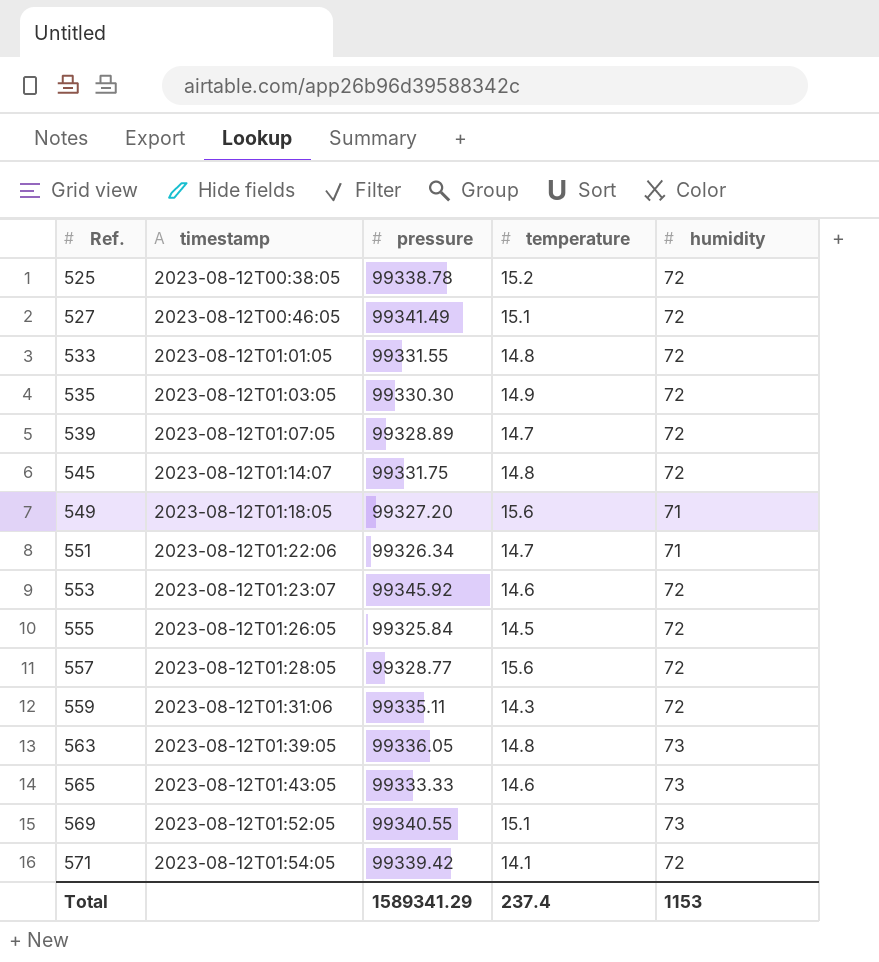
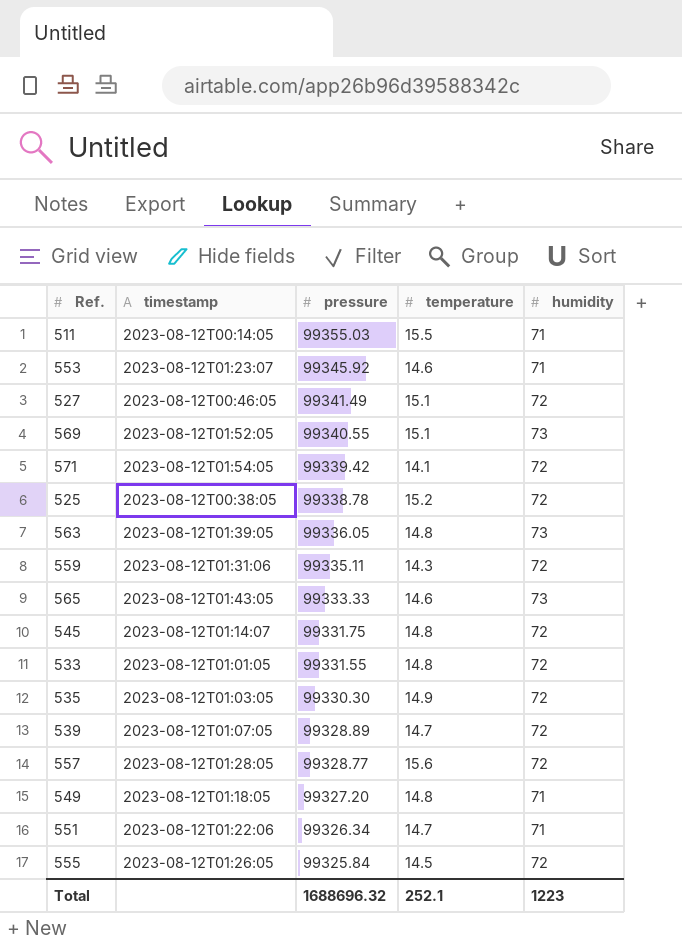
row order: Ref. ascending -> pressure descending
row 511: none -> 2023-08-12T00:14:05 | 99355.03 | 15.5 | 71
553 | humidity: 72 -> 71
549 | temperature: 15.6 -> 14.8
Total | pressure: 1589341.29 -> 1688696.32
Total | temperature: 237.4 -> 252.1
Total | humidity: 1153 -> 1223

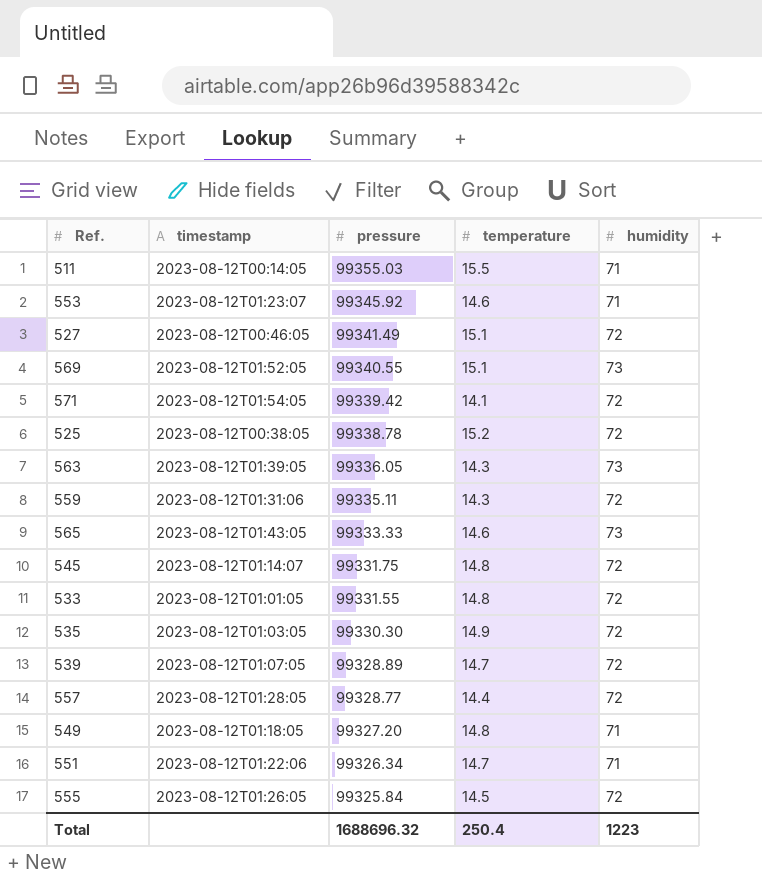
563 | temperature: 14.8 -> 14.3
557 | temperature: 15.6 -> 14.4
Total | temperature: 252.1 -> 250.4

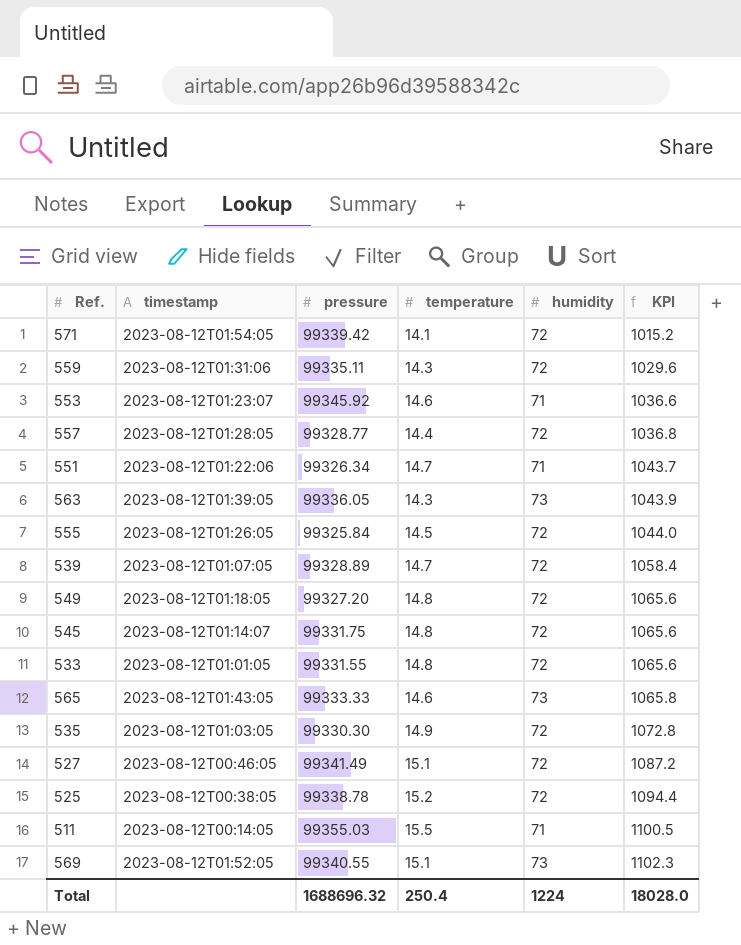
row order: pressure descending -> KPI ascending
column KPI | formula: none -> [temperature] * [humidity]
549 | humidity: 71 -> 72
Total | humidity: 1223 -> 1224

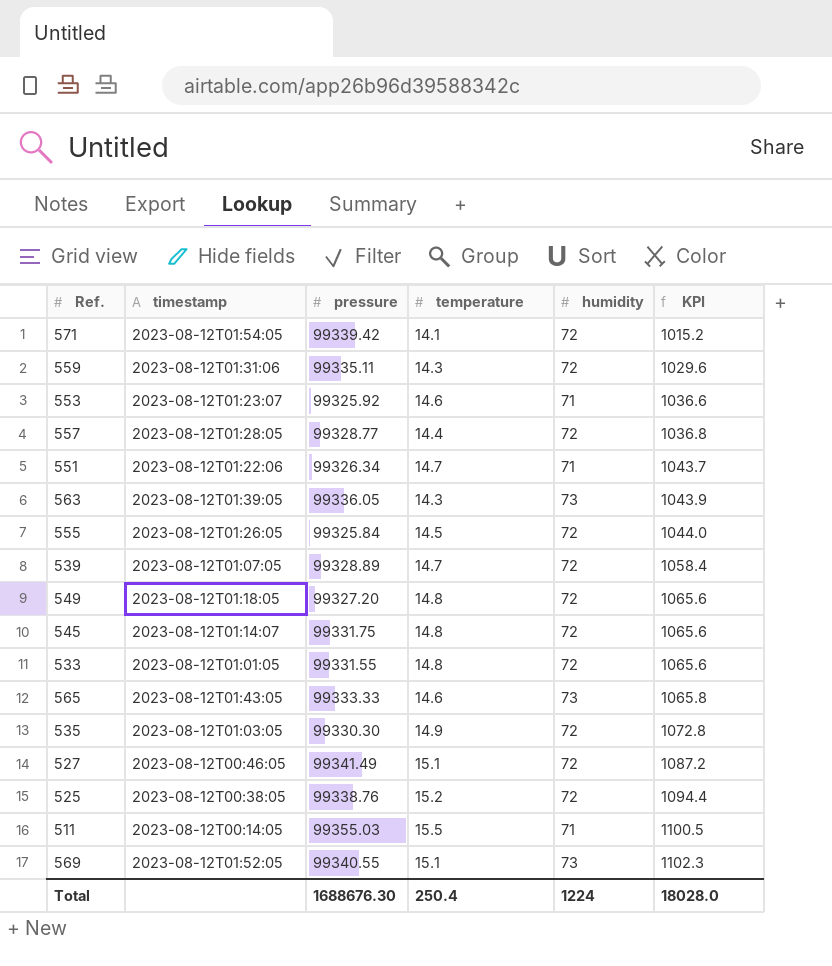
553 | pressure: 99345.92 -> 99325.92
525 | pressure: 99338.78 -> 99338.76
Total | pressure: 1688696.32 -> 1688676.30

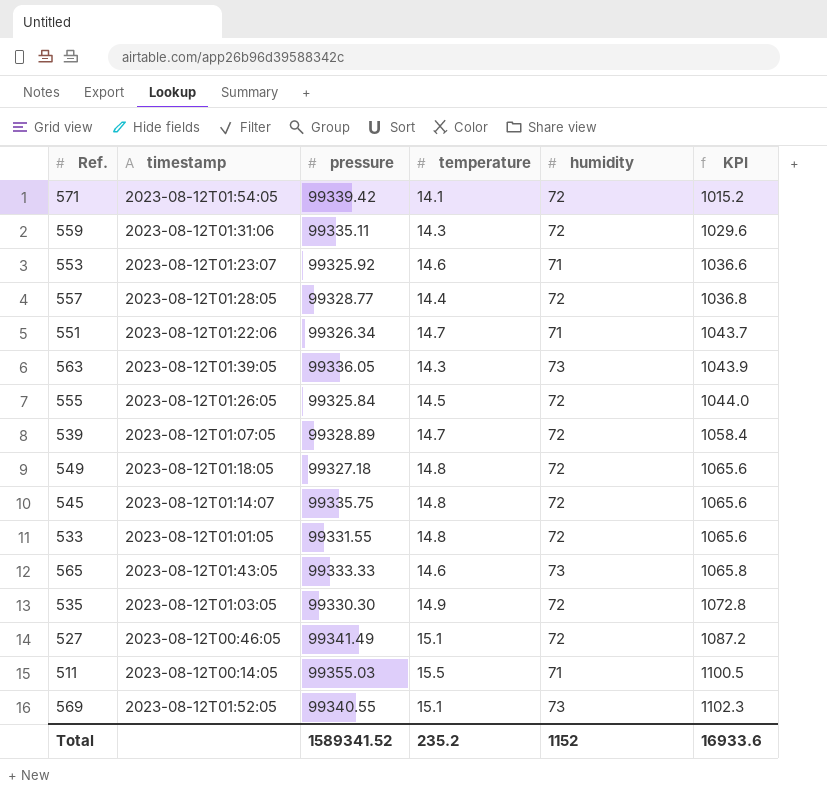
row 525: 2023-08-12T00:38:05 | 99338.76 | 15.2 | 72 | 1094.4 -> none
549 | pressure: 99327.20 -> 99327.18
545 | pressure: 99331.75 -> 99335.75
Total | pressure: 1688676.30 -> 1589341.52
Total | temperature: 250.4 -> 235.2
Total | humidity: 1224 -> 1152
Total | KPI: 18028.0 -> 16933.6

